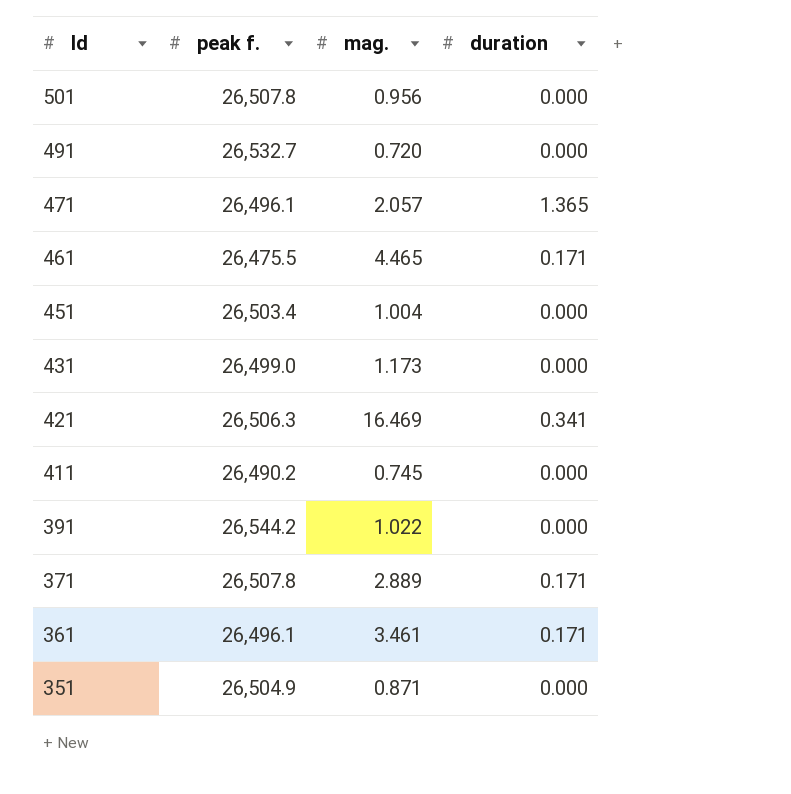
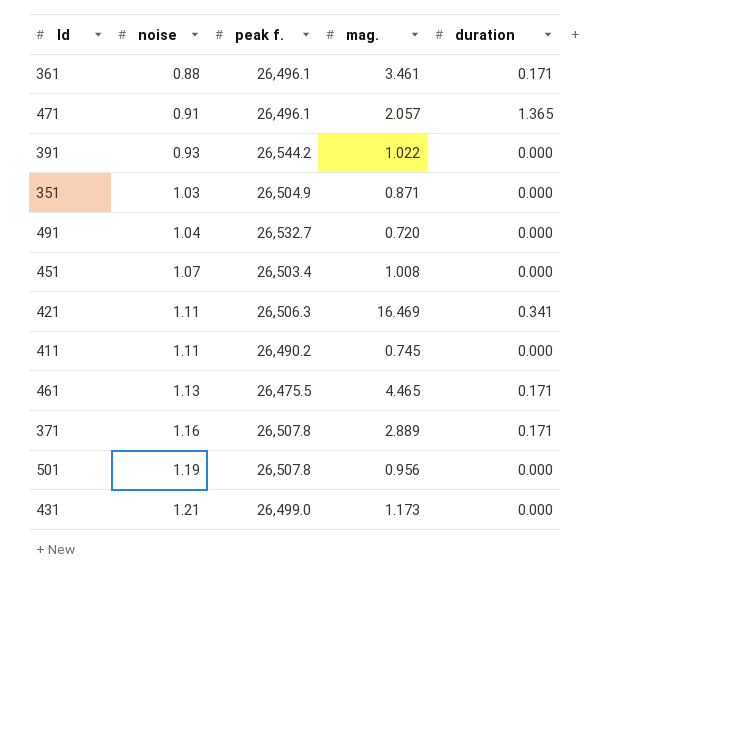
row order: Id descending -> noise ascending
column noise | position: none -> 2
451 | mag.: 1.004 -> 1.008

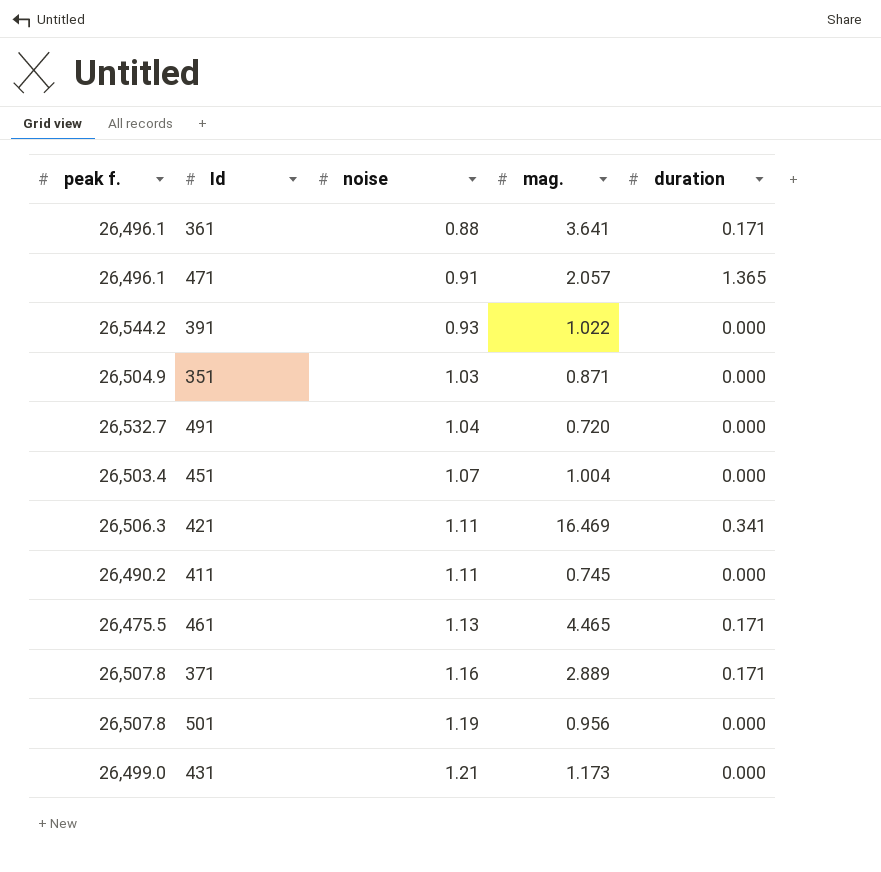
column peak f. | position: 3 -> 1
361 | mag.: 3.461 -> 3.641
451 | mag.: 1.008 -> 1.004

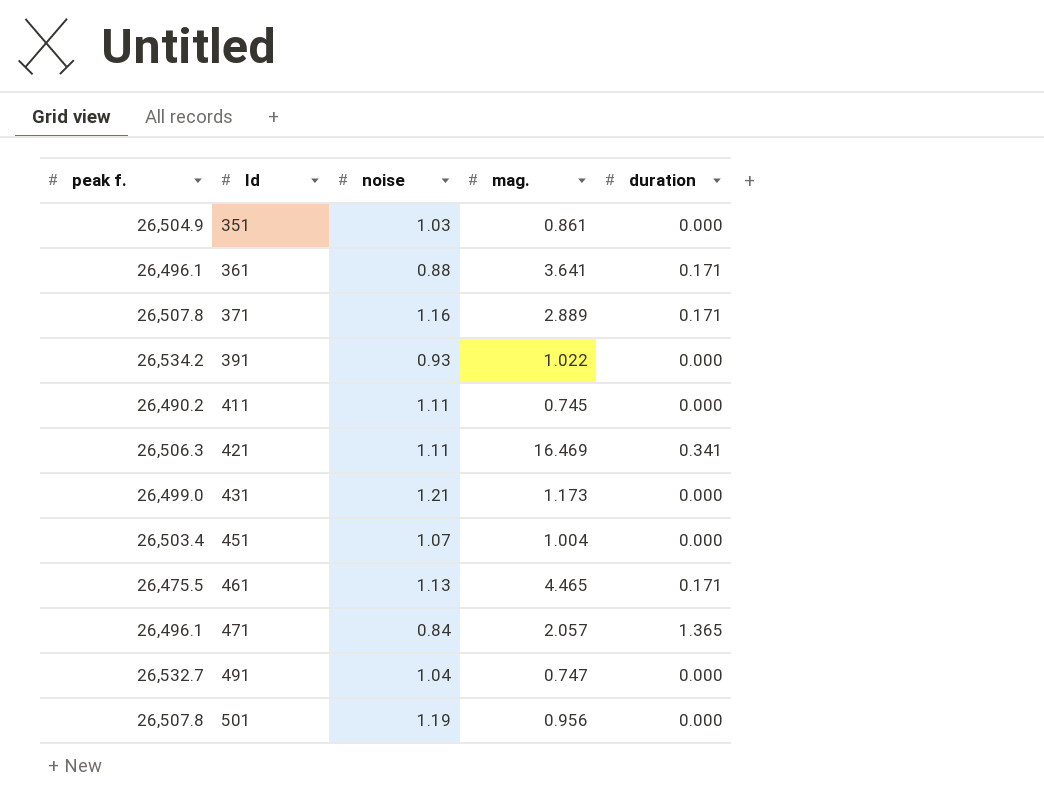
row order: noise ascending -> Id ascending
351 | mag.: 0.871 -> 0.861
391 | peak f.: 26,544.2 -> 26,534.2
471 | noise: 0.91 -> 0.84
491 | mag.: 0.720 -> 0.747

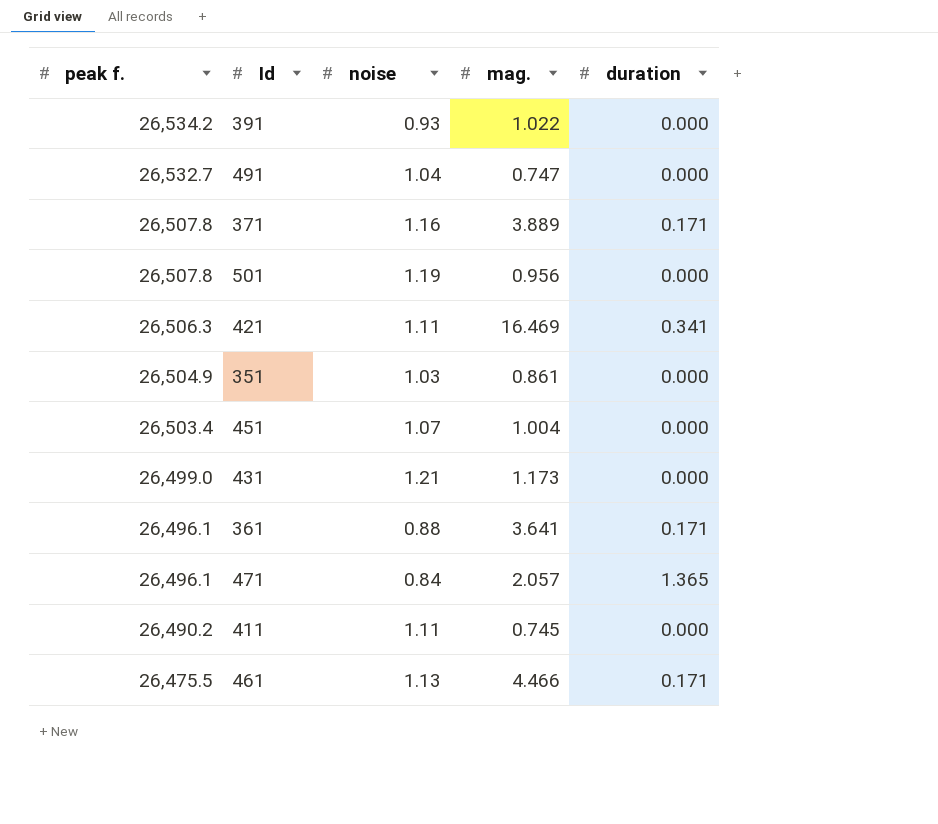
row order: Id ascending -> peak f. descending
371 | mag.: 2.889 -> 3.889
461 | mag.: 4.465 -> 4.466

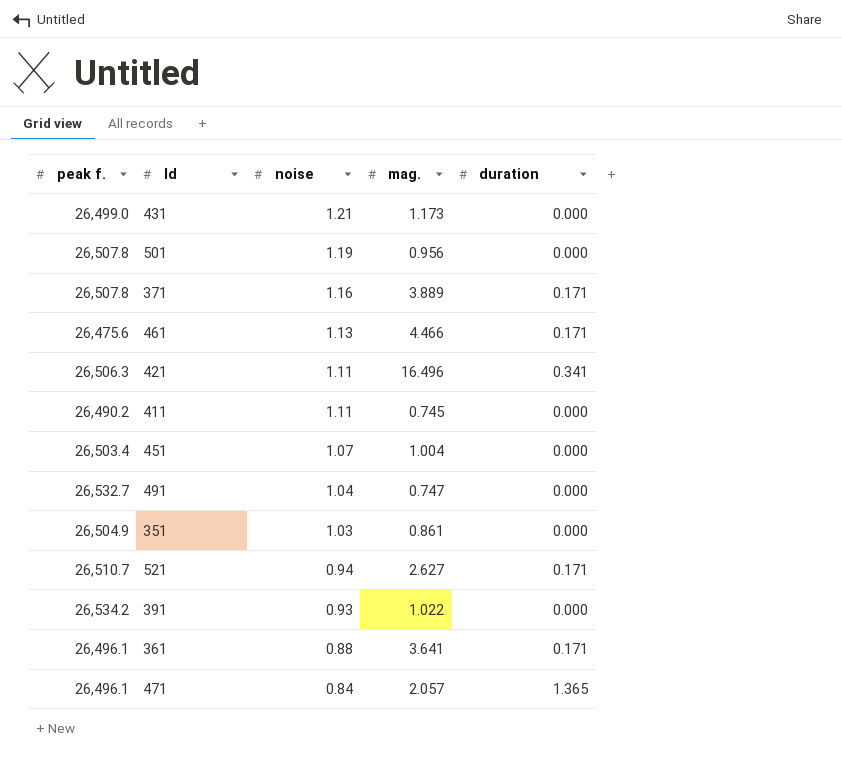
row order: peak f. descending -> noise descending
461 | peak f.: 26,475.5 -> 26,475.6
421 | mag.: 16.469 -> 16.496
row 521: none -> 26,510.7 | 0.94 | 2.627 | 0.171

